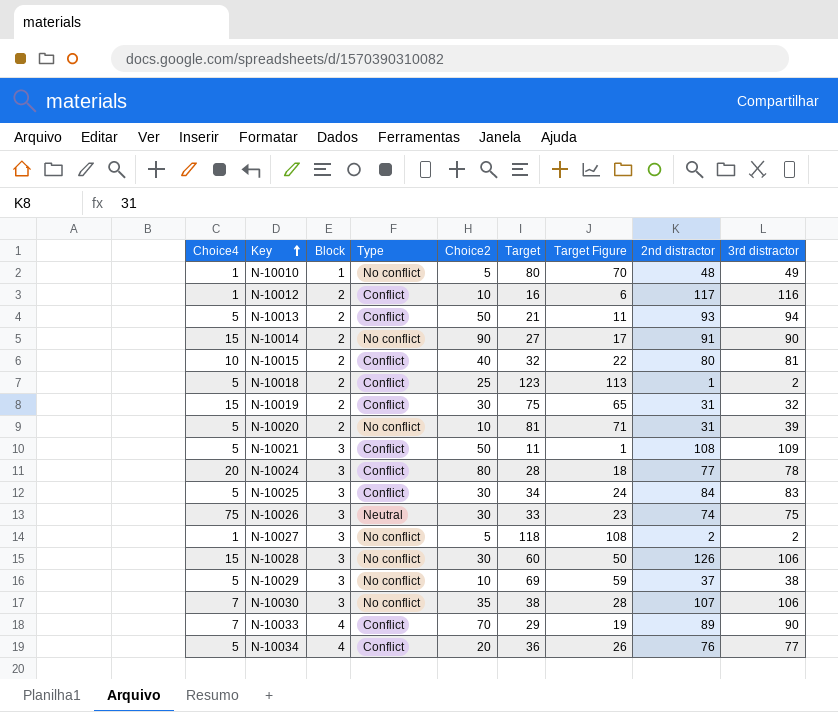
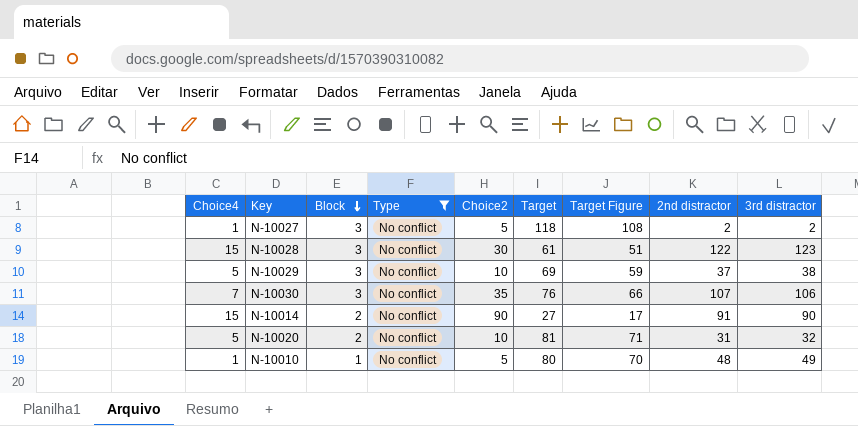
filter: none -> Type = No conflict
row order: Key ascending -> Block descending
N-10028 | Target: 60 -> 61
N-10028 | Target Figure: 50 -> 51
N-10028 | 2nd distractor: 126 -> 122
N-10028 | 3rd distractor: 106 -> 123
N-10030 | Target: 38 -> 76
N-10030 | Target Figure: 28 -> 66
N-10020 | 3rd distractor: 39 -> 32

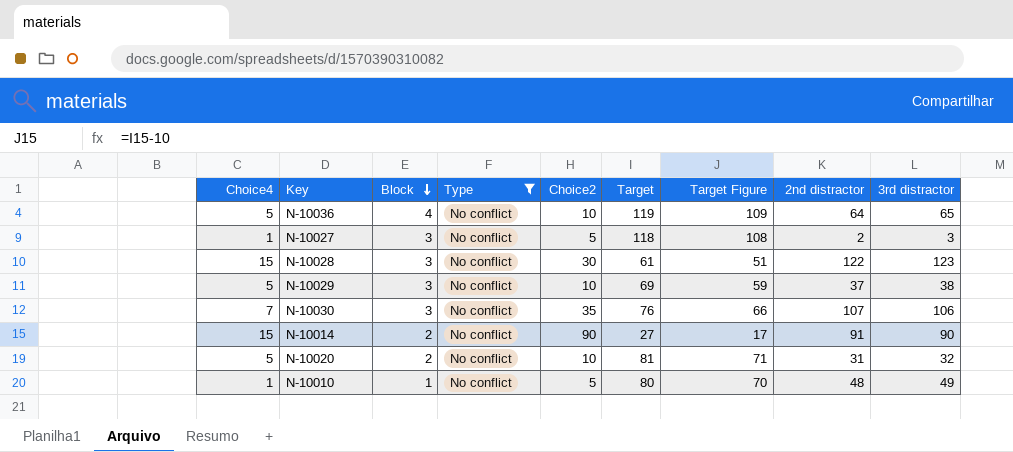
row N-10036: none -> 5 | 4 | No conflict | 10 | 119 | 109 | 64 | 65
N-10027 | 3rd distractor: 2 -> 3

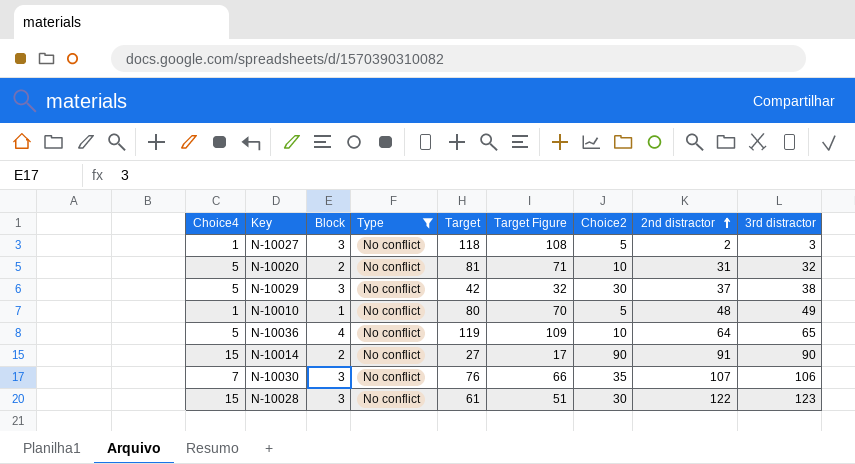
row order: Block descending -> 2nd distractor ascending
column Choice2 | position: 5 -> 7
N-10029 | Target: 69 -> 42
N-10029 | Target Figure: 59 -> 32
N-10029 | Choice2: 10 -> 30

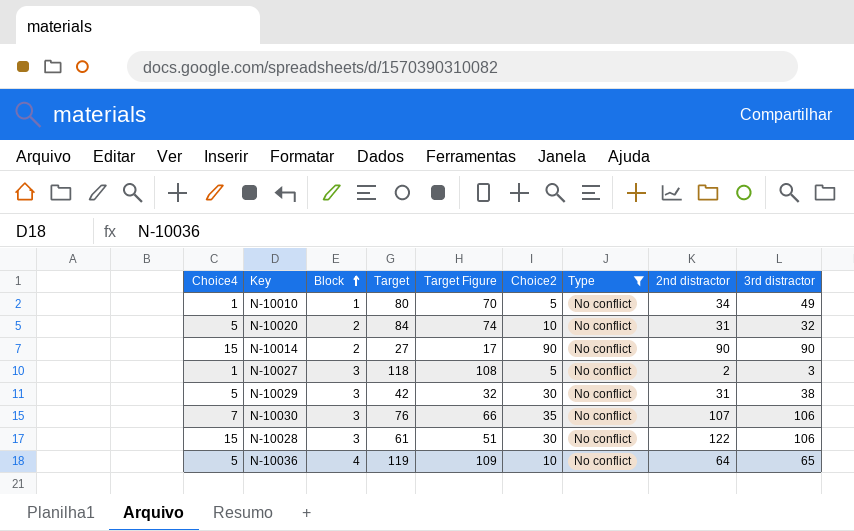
row order: 2nd distractor ascending -> Block ascending
column Type | position: 4 -> 7
N-10010 | 2nd distractor: 48 -> 34
N-10020 | Target: 81 -> 84
N-10020 | Target Figure: 71 -> 74
N-10014 | 2nd distractor: 91 -> 90
N-10029 | 2nd distractor: 37 -> 31
N-10028 | 3rd distractor: 123 -> 106

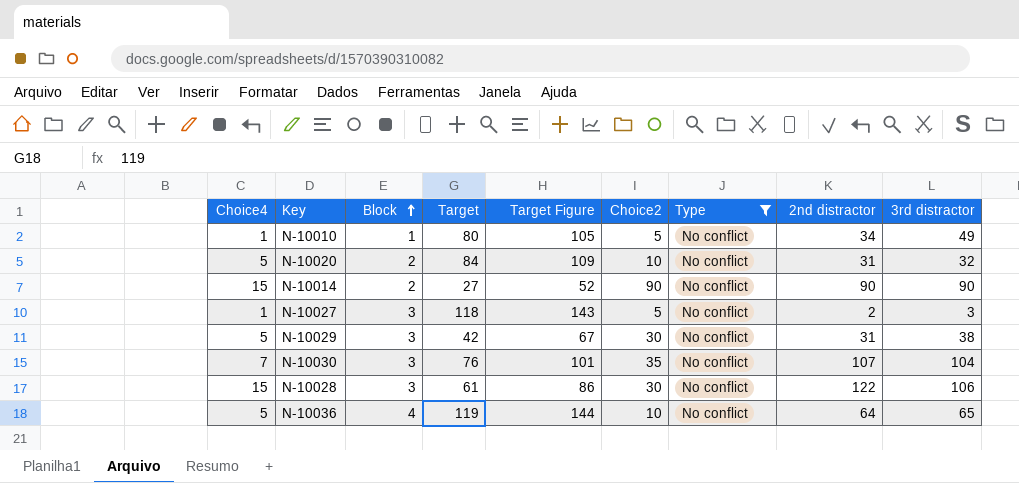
column Target Figure | formula: [Target] - 10 -> [Target] + 25
N-10030 | 3rd distractor: 106 -> 104

